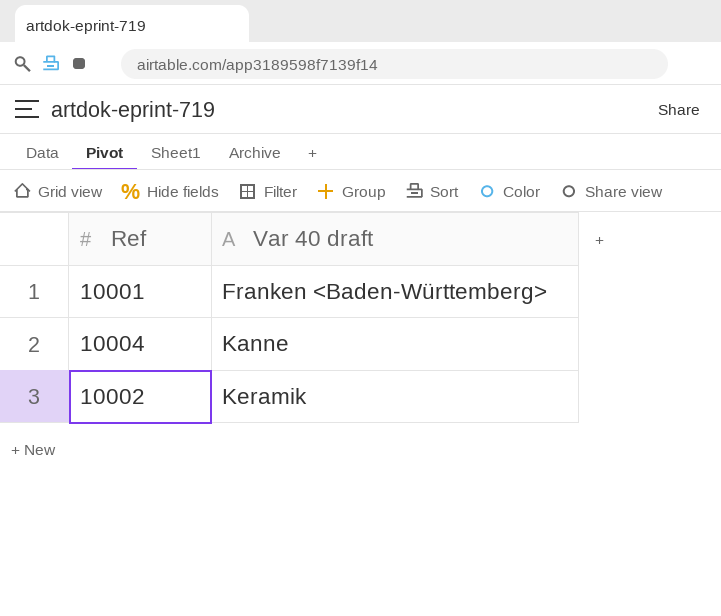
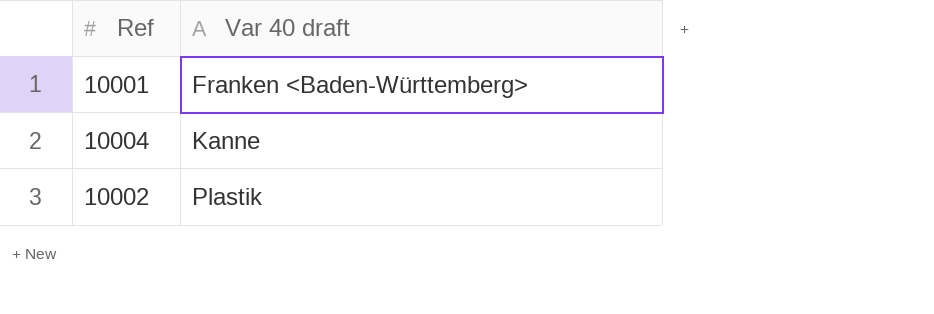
10002 | Var 40 draft: Keramik -> Plastik

